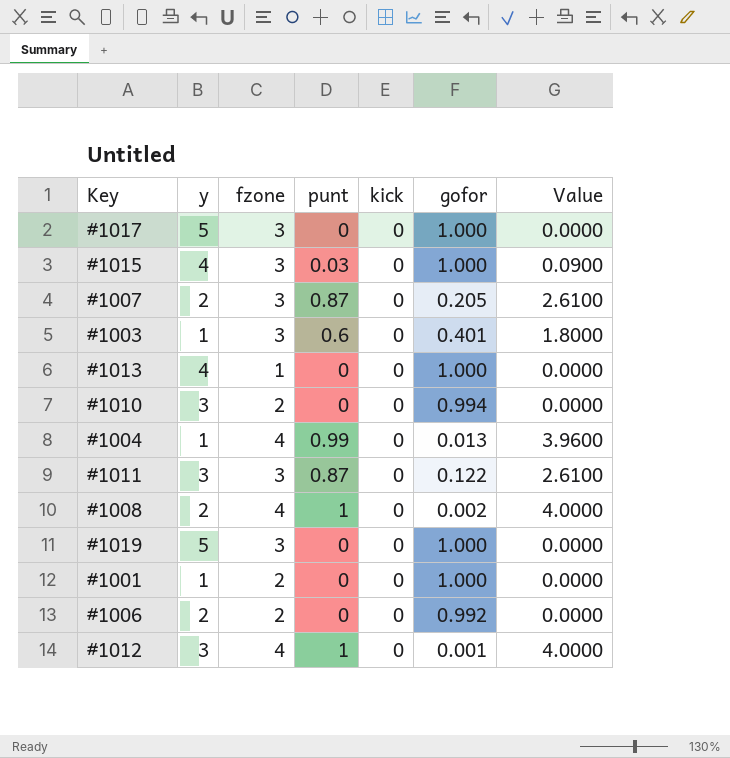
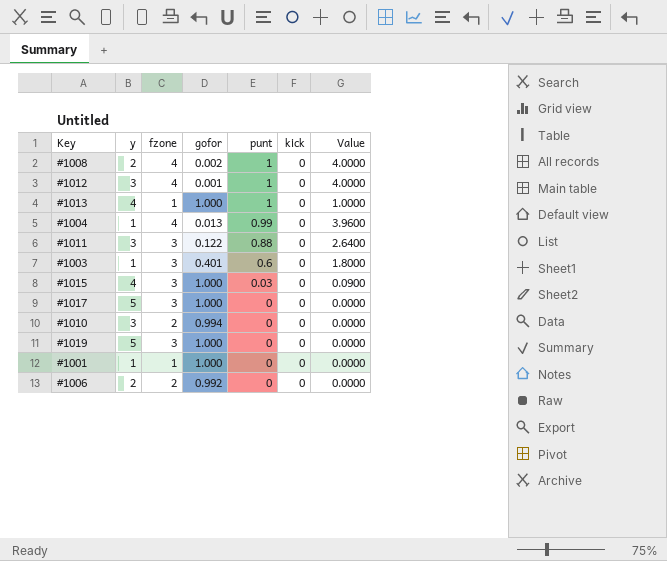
row order: none -> punt descending
column gofor | position: 6 -> 4
row #1007: 2 | 3 | 0.87 | 0 | 0.205 | 2.6100 -> none
#1013 | punt: 0 -> 1
#1013 | Value: 0.0000 -> 1.0000
#1011 | punt: 0.87 -> 0.88
#1011 | Value: 2.6100 -> 2.6400
#1001 | fzone: 2 -> 1

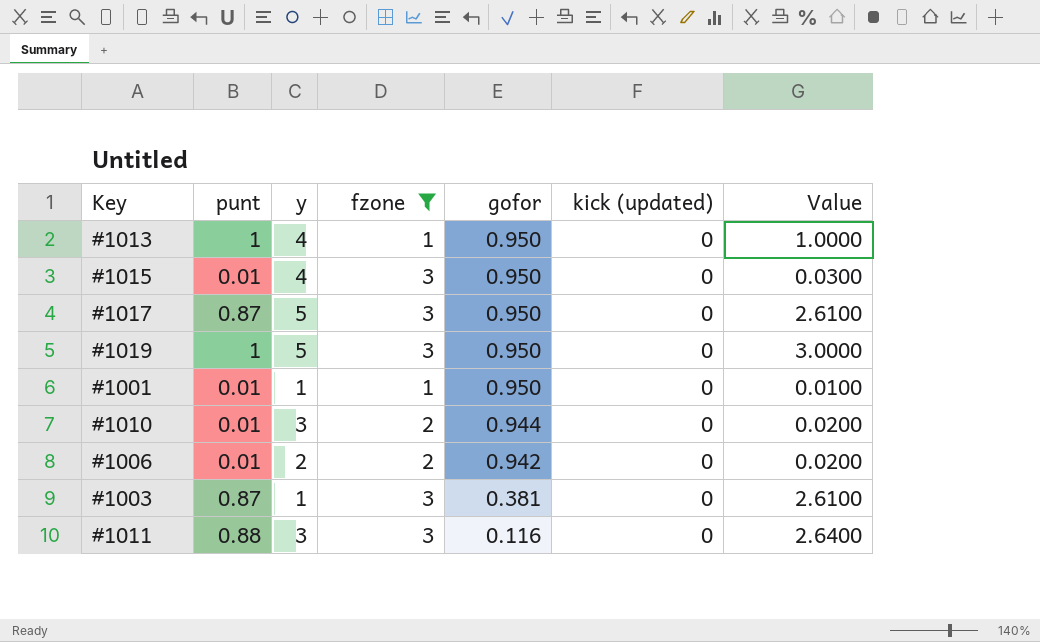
filter: none -> fzone != 4
row order: punt descending -> gofor descending
column punt | position: 5 -> 2
column name: kick -> kick (updated)
#1013 | gofor: 1.000 -> 0.950
#1015 | punt: 0.03 -> 0.01
#1015 | gofor: 1.000 -> 0.950
#1015 | Value: 0.0900 -> 0.0300
#1017 | punt: 0 -> 0.87
#1017 | gofor: 1.000 -> 0.950
#1017 | Value: 0.0000 -> 2.6100
#1019 | punt: 0 -> 1
#1019 | gofor: 1.000 -> 0.950
#1019 | Value: 0.0000 -> 3.0000
#1001 | punt: 0 -> 0.01
#1001 | gofor: 1.000 -> 0.950
#1001 | Value: 0.0000 -> 0.0100
#1010 | punt: 0 -> 0.01
#1010 | gofor: 0.994 -> 0.944
#1010 | Value: 0.0000 -> 0.0200
#1006 | punt: 0 -> 0.01
#1006 | gofor: 0.992 -> 0.942
#1006 | Value: 0.0000 -> 0.0200
#1003 | punt: 0.6 -> 0.87
#1003 | gofor: 0.401 -> 0.381
#1003 | Value: 1.8000 -> 2.6100
#1011 | gofor: 0.122 -> 0.116

